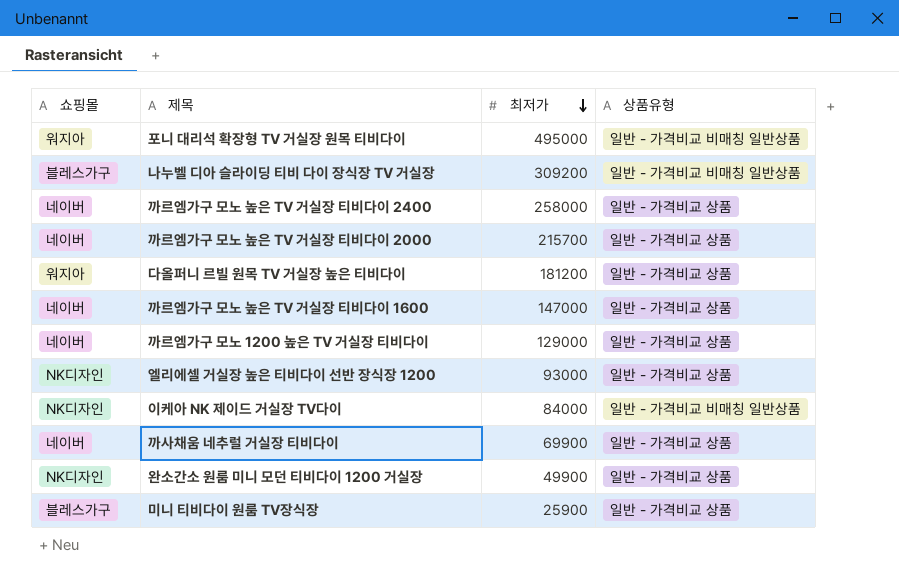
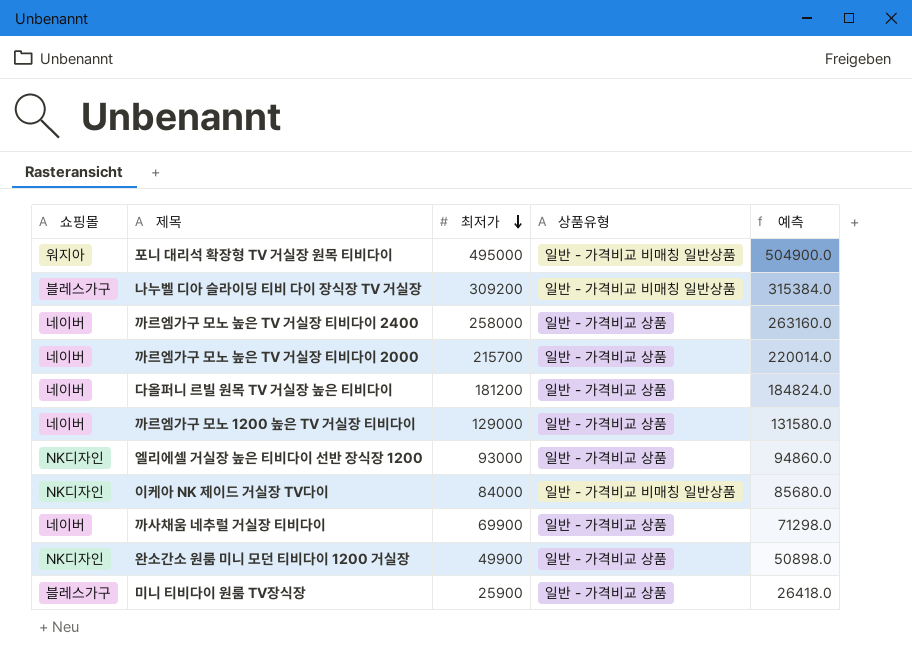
column 예측 | formula: none -> [최저가] * 1.02
row 까르엠가구 모노 높은 TV 거실장 티비다이 1600: 네이버 | 147000 | 일반 - 가격비교 상품 -> none
다올퍼니 르빌 원목 TV 거실장 높은 티비다이 | 쇼핑몰: 워지아 -> 네이버

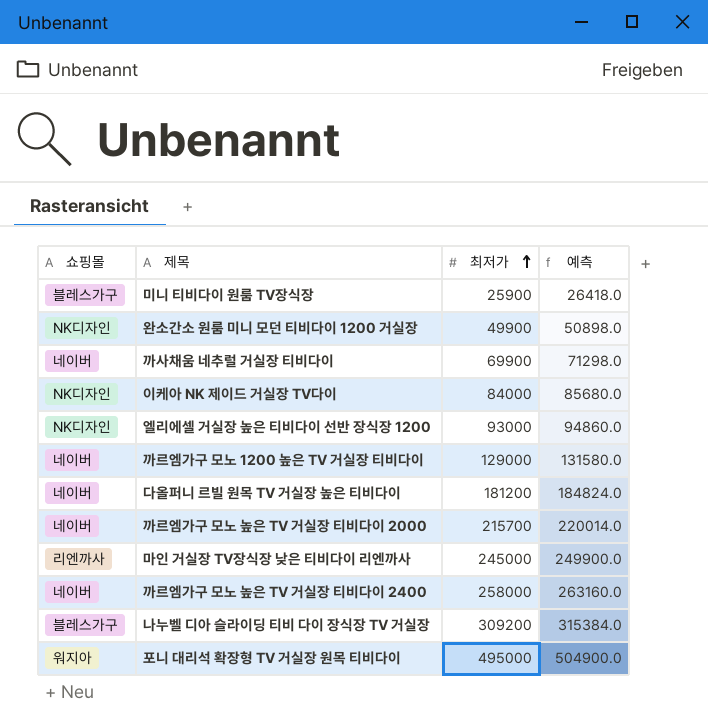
row order: 최저가 descending -> 최저가 ascending
column 상품유형 | position: 4 -> none
row 마인 거실장 TV장식장 낮은 티비다이 리엔까사: none -> 리엔까사 | 245000 | 249900.0

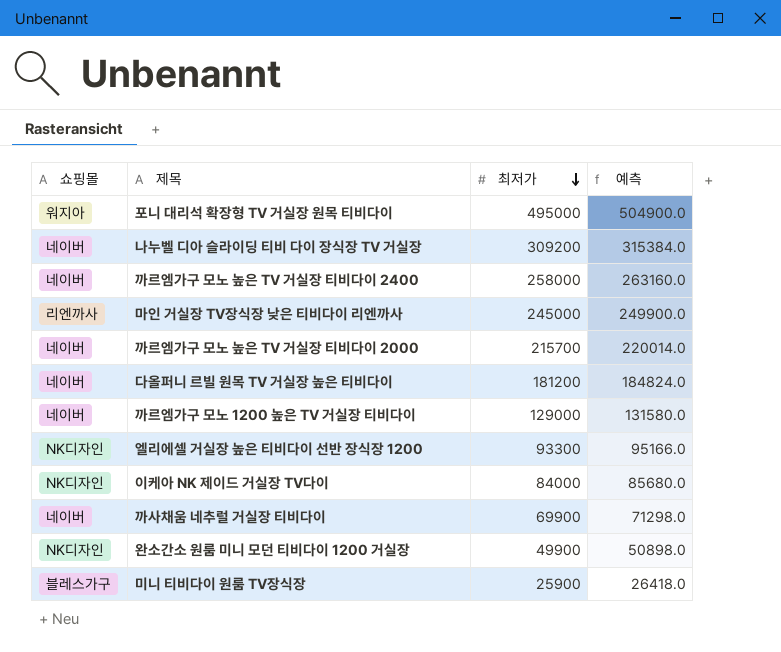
row order: 최저가 ascending -> 최저가 descending
나누벨 디아 슬라이딩 티비 다이 장식장 TV 거실장 | 쇼핑몰: 블레스가구 -> 네이버
엘리에셀 거실장 높은 티비다이 선반 장식장 1200 | 최저가: 93000 -> 93300
엘리에셀 거실장 높은 티비다이 선반 장식장 1200 | 예측: 94860.0 -> 95166.0

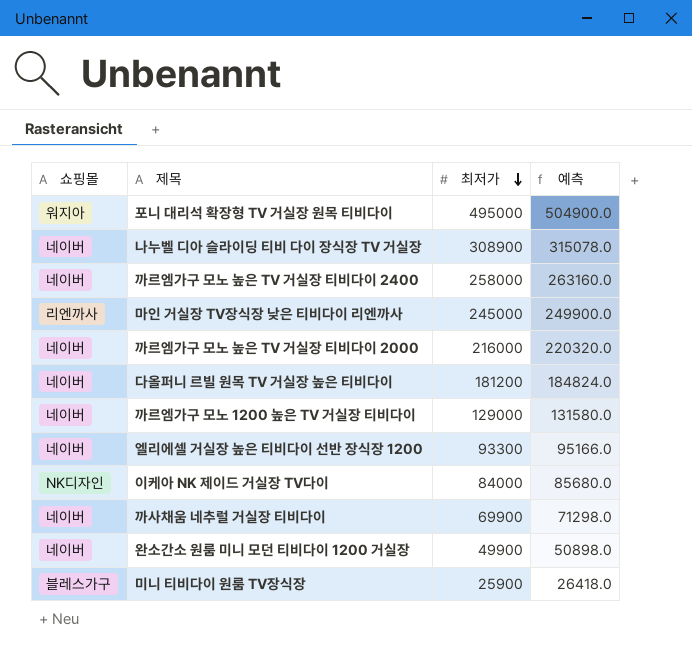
나누벨 디아 슬라이딩 티비 다이 장식장 TV 거실장 | 최저가: 309200 -> 308900
나누벨 디아 슬라이딩 티비 다이 장식장 TV 거실장 | 예측: 315384.0 -> 315078.0
까르엠가구 모노 높은 TV 거실장 티비다이 2000 | 최저가: 215700 -> 216000
까르엠가구 모노 높은 TV 거실장 티비다이 2000 | 예측: 220014.0 -> 220320.0
엘리에셀 거실장 높은 티비다이 선반 장식장 1200 | 쇼핑몰: NK디자인 -> 네이버
완소간소 원룸 미니 모던 티비다이 1200 거실장 | 쇼핑몰: NK디자인 -> 네이버

